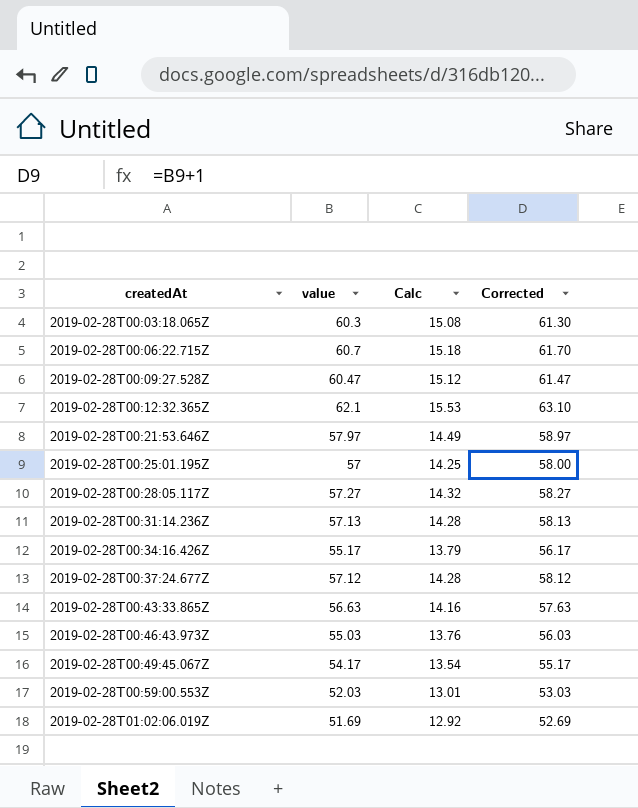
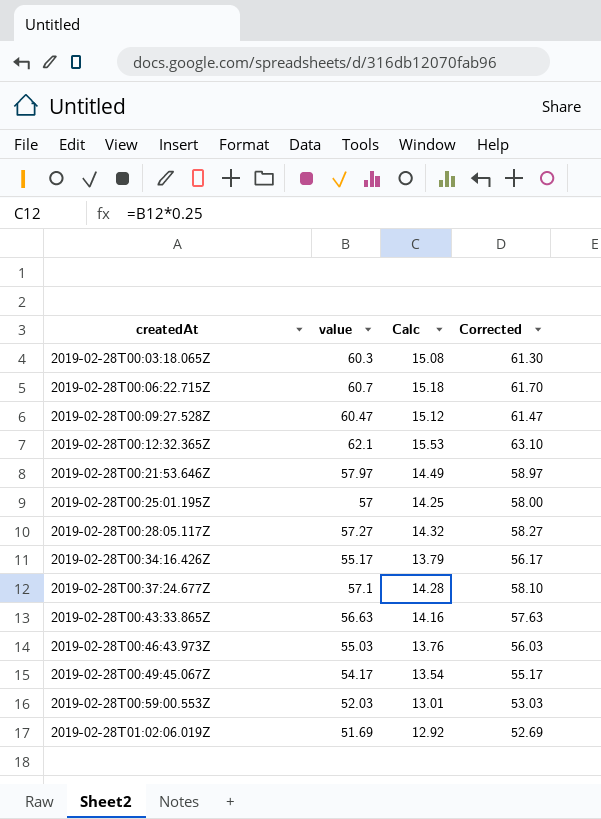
row 2019-02-28T00:31:14.236Z: 57.13 | 14.28 | 58.13 -> none
2019-02-28T00:37:24.677Z | value: 57.12 -> 57.1
2019-02-28T00:37:24.677Z | Corrected: 58.12 -> 58.10

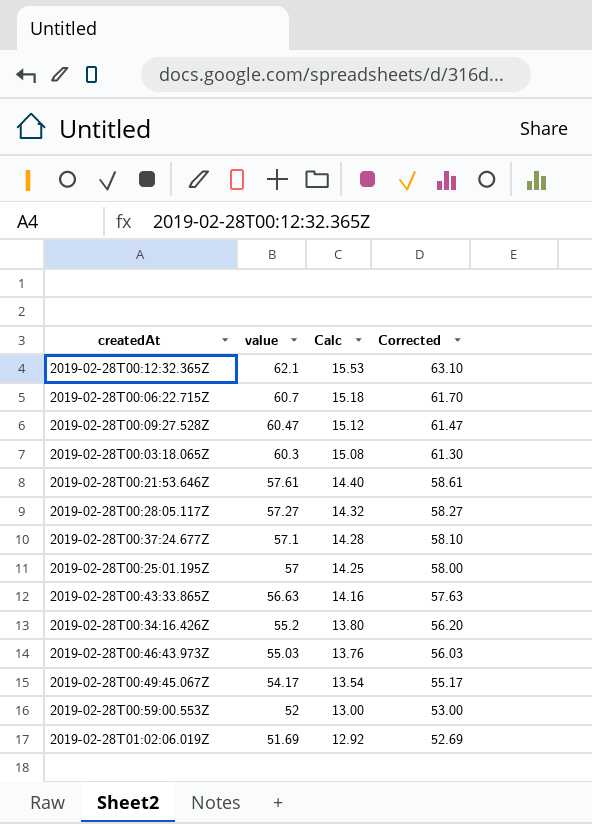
row order: createdAt ascending -> value descending
2019-02-28T00:21:53.646Z | value: 57.97 -> 57.61
2019-02-28T00:21:53.646Z | Calc: 14.49 -> 14.40
2019-02-28T00:21:53.646Z | Corrected: 58.97 -> 58.61
2019-02-28T00:34:16.426Z | value: 55.17 -> 55.2
2019-02-28T00:34:16.426Z | Calc: 13.79 -> 13.80
2019-02-28T00:34:16.426Z | Corrected: 56.17 -> 56.20
2019-02-28T00:59:00.553Z | value: 52.03 -> 52
2019-02-28T00:59:00.553Z | Calc: 13.01 -> 13.00
2019-02-28T00:59:00.553Z | Corrected: 53.03 -> 53.00

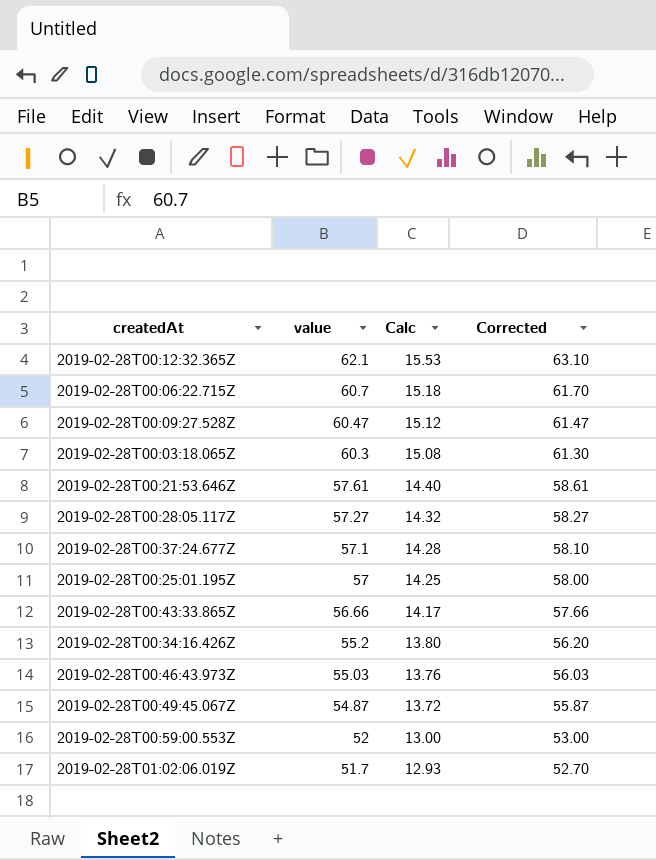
2019-02-28T00:43:33.865Z | value: 56.63 -> 56.66
2019-02-28T00:43:33.865Z | Calc: 14.16 -> 14.17
2019-02-28T00:43:33.865Z | Corrected: 57.63 -> 57.66
2019-02-28T00:49:45.067Z | value: 54.17 -> 54.87
2019-02-28T00:49:45.067Z | Calc: 13.54 -> 13.72
2019-02-28T00:49:45.067Z | Corrected: 55.17 -> 55.87
2019-02-28T01:02:06.019Z | value: 51.69 -> 51.7
2019-02-28T01:02:06.019Z | Calc: 12.92 -> 12.93
2019-02-28T01:02:06.019Z | Corrected: 52.69 -> 52.70

